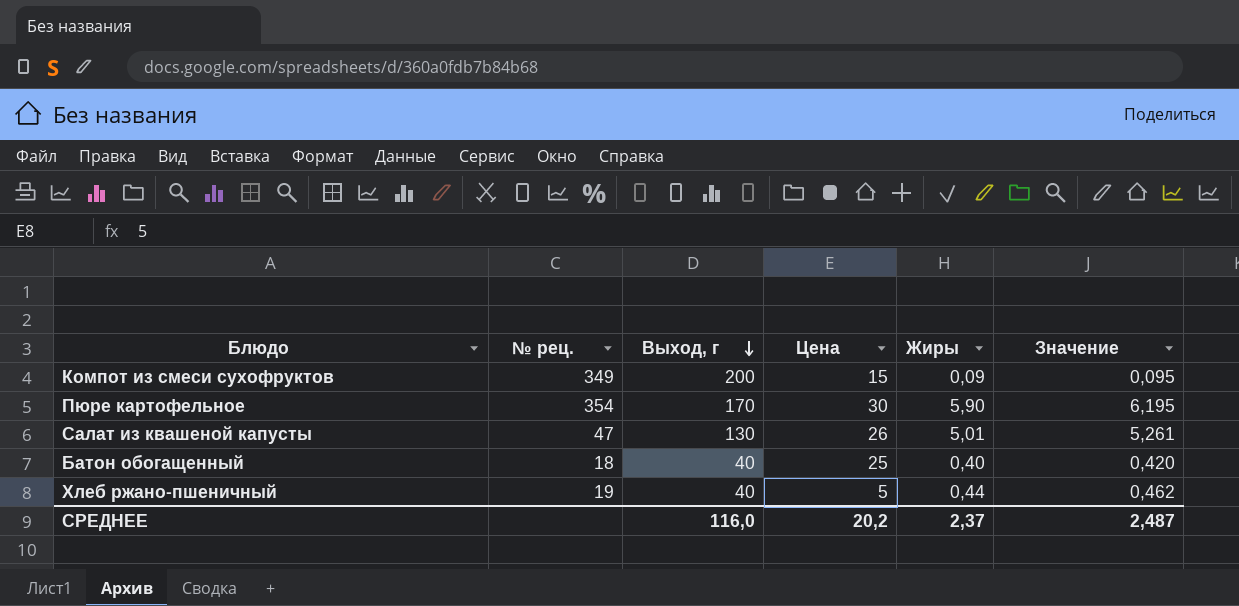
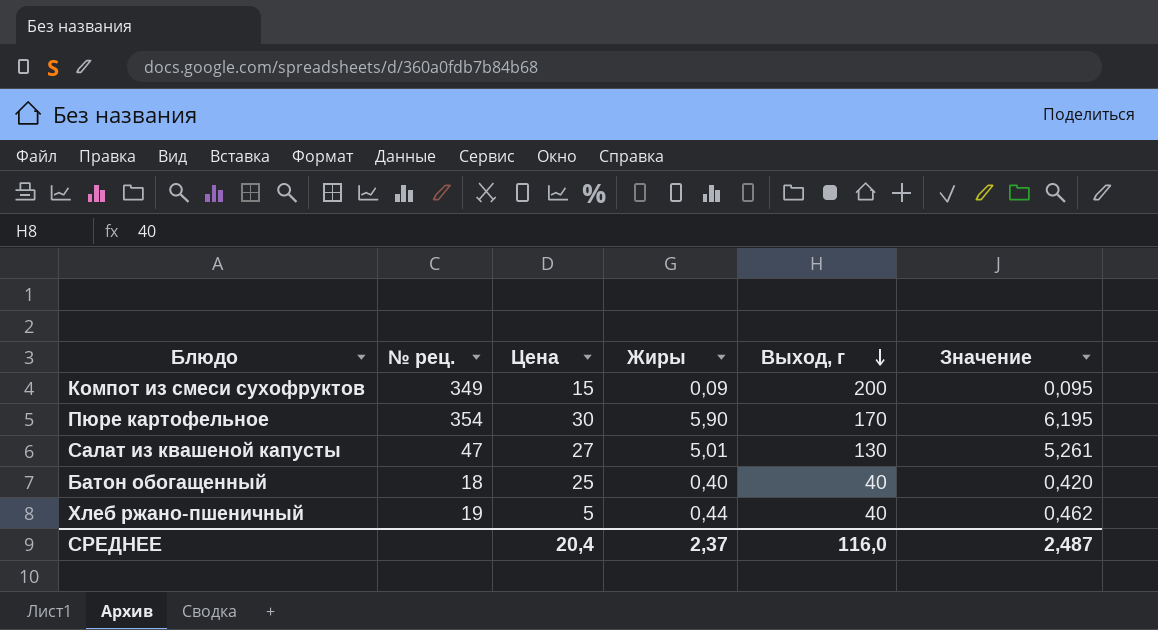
column Выход, г | position: 3 -> 5
Салат из квашеной капусты | Цена: 26 -> 27
СРЕДНЕЕ | Цена: 20,2 -> 20,4

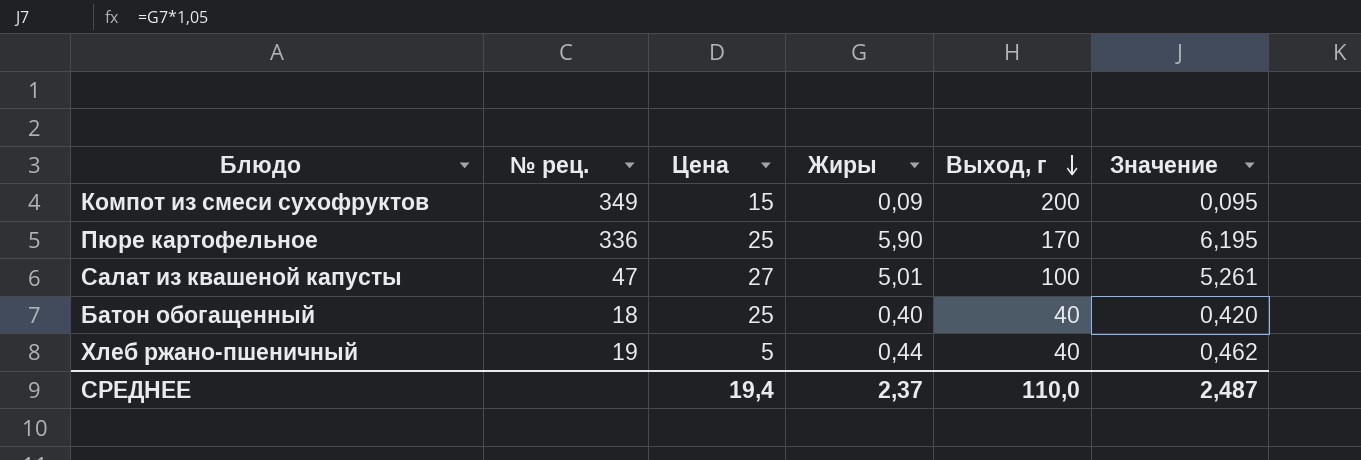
Пюре картофельное | № рец.: 354 -> 336
Пюре картофельное | Цена: 30 -> 25
Салат из квашеной капусты | Выход, г: 130 -> 100
СРЕДНЕЕ | Цена: 20,4 -> 19,4
СРЕДНЕЕ | Выход, г: 116,0 -> 110,0

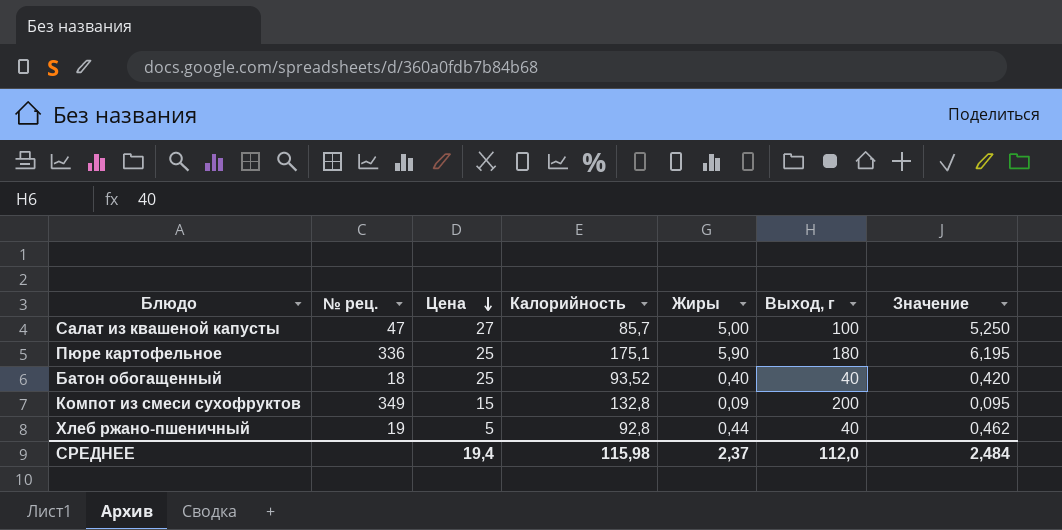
row order: Выход, г descending -> Цена descending
column Калорийность | position: none -> 4
Салат из квашеной капусты | Жиры: 5,01 -> 5,00
Салат из квашеной капусты | Значение: 5,261 -> 5,250
Пюре картофельное | Выход, г: 170 -> 180
СРЕДНЕЕ | Выход, г: 110,0 -> 112,0
СРЕДНЕЕ | Значение: 2,487 -> 2,484

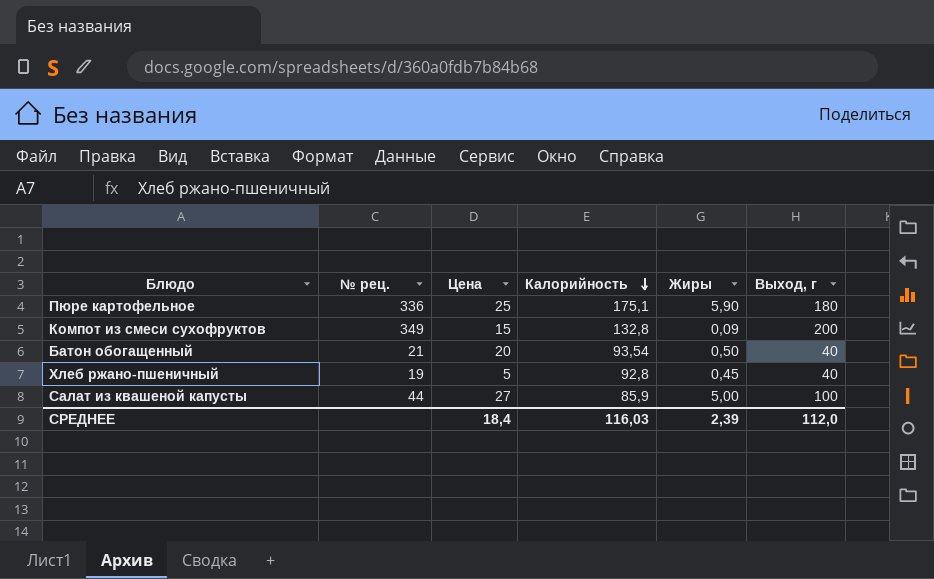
row order: Цена descending -> Калорийность descending
column Значение | formula: [Жиры] * 1,05 -> none
Батон обогащенный | № рец.: 18 -> 21
Батон обогащенный | Цена: 25 -> 20
Батон обогащенный | Калорийность: 93,52 -> 93,54
Батон обогащенный | Жиры: 0,40 -> 0,50
Хлеб ржано-пшеничный | Жиры: 0,44 -> 0,45
Салат из квашеной капусты | № рец.: 47 -> 44
Салат из квашеной капусты | Калорийность: 85,7 -> 85,9
СРЕДНЕЕ | Цена: 19,4 -> 18,4
СРЕДНЕЕ | Калорийность: 115,98 -> 116,03
СРЕДНЕЕ | Жиры: 2,37 -> 2,39

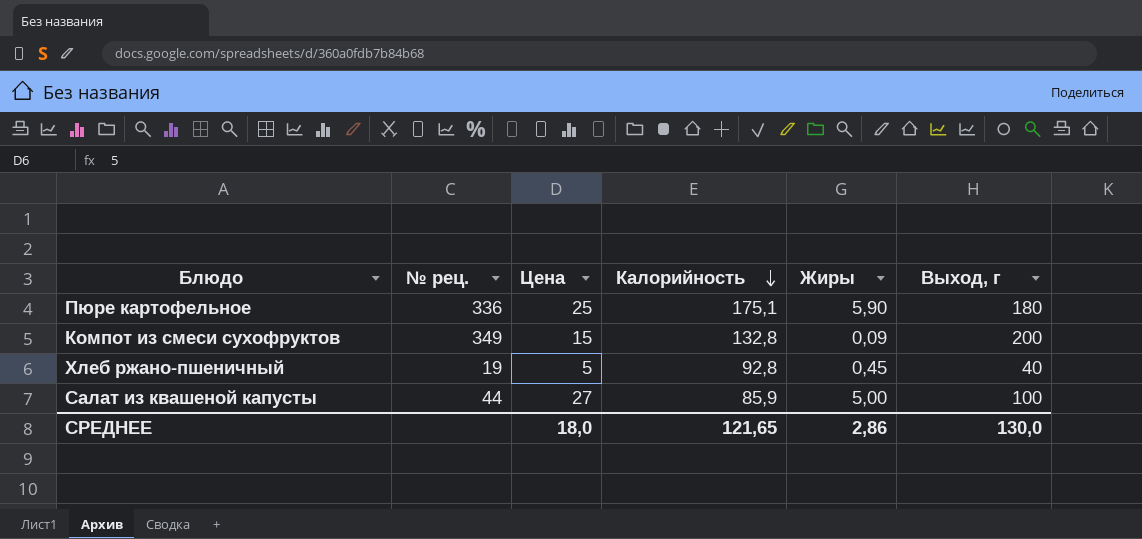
row Батон обогащенный: 21 | 20 | 93,54 | 0,50 | 40 -> none
СРЕДНЕЕ | Цена: 18,4 -> 18,0
СРЕДНЕЕ | Калорийность: 116,03 -> 121,65
СРЕДНЕЕ | Жиры: 2,39 -> 2,86
СРЕДНЕЕ | Выход, г: 112,0 -> 130,0

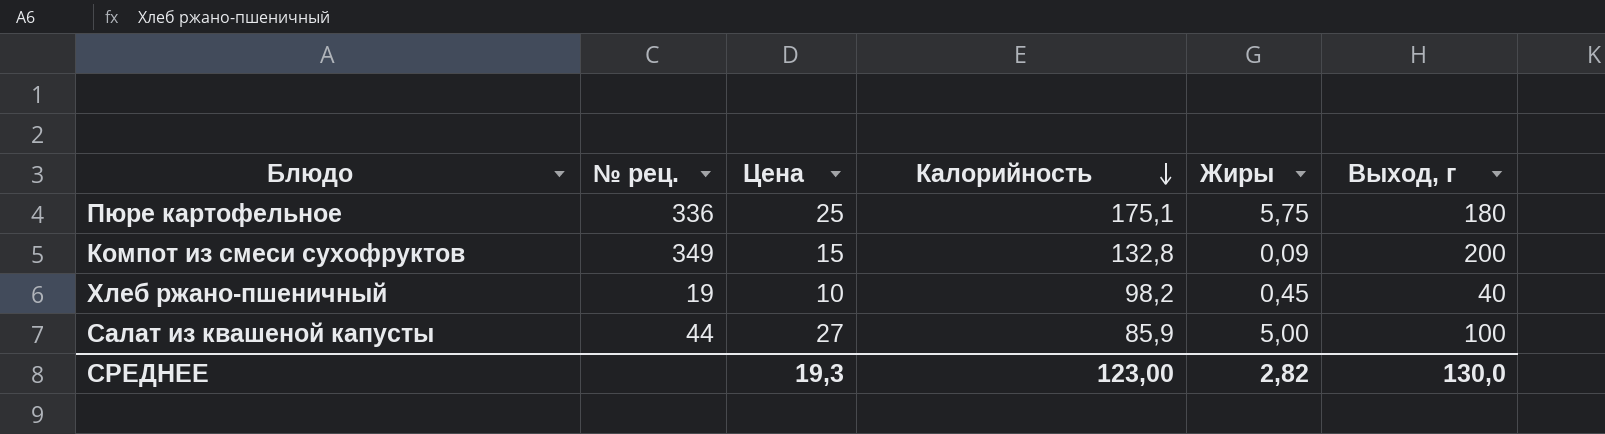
Пюре картофельное | Жиры: 5,90 -> 5,75
Хлеб ржано-пшеничный | Цена: 5 -> 10
Хлеб ржано-пшеничный | Калорийность: 92,8 -> 98,2
СРЕДНЕЕ | Цена: 18,0 -> 19,3
СРЕДНЕЕ | Калорийность: 121,65 -> 123,00
СРЕДНЕЕ | Жиры: 2,86 -> 2,82

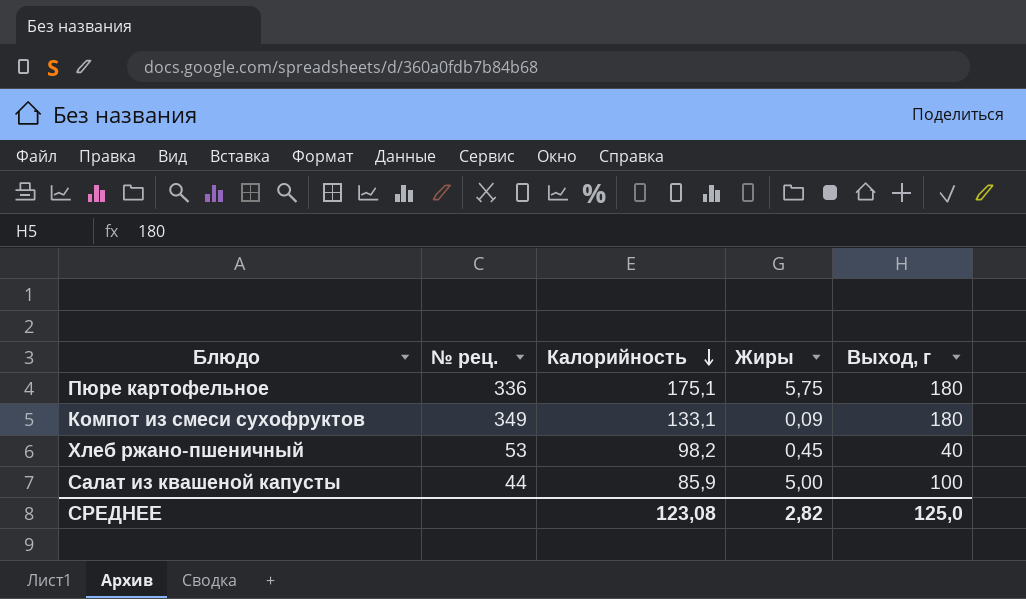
column Цена | position: 3 -> none
Компот из смеси сухофруктов | Калорийность: 132,8 -> 133,1
Компот из смеси сухофруктов | Выход, г: 200 -> 180
Хлеб ржано-пшеничный | № рец.: 19 -> 53
СРЕДНЕЕ | Калорийность: 123,00 -> 123,08
СРЕДНЕЕ | Выход, г: 130,0 -> 125,0

